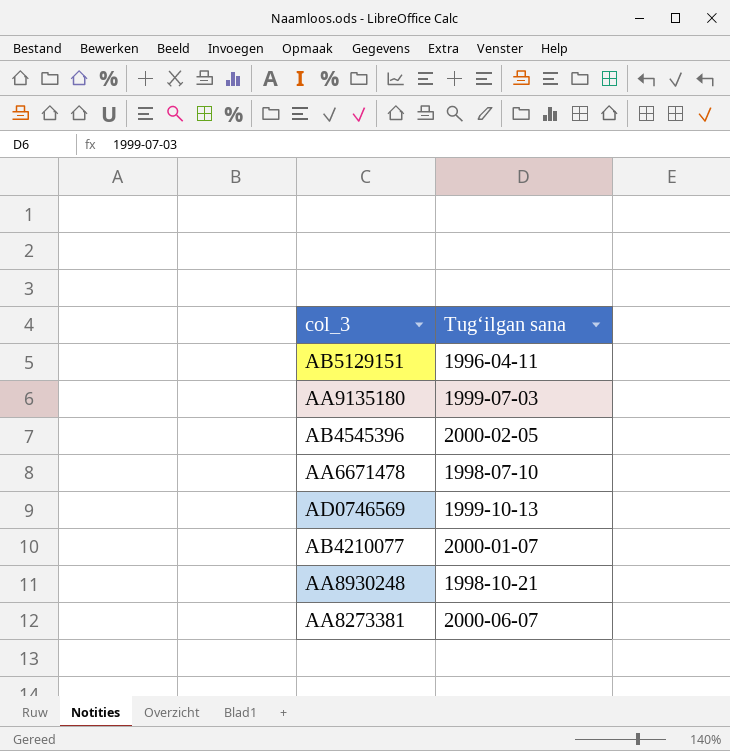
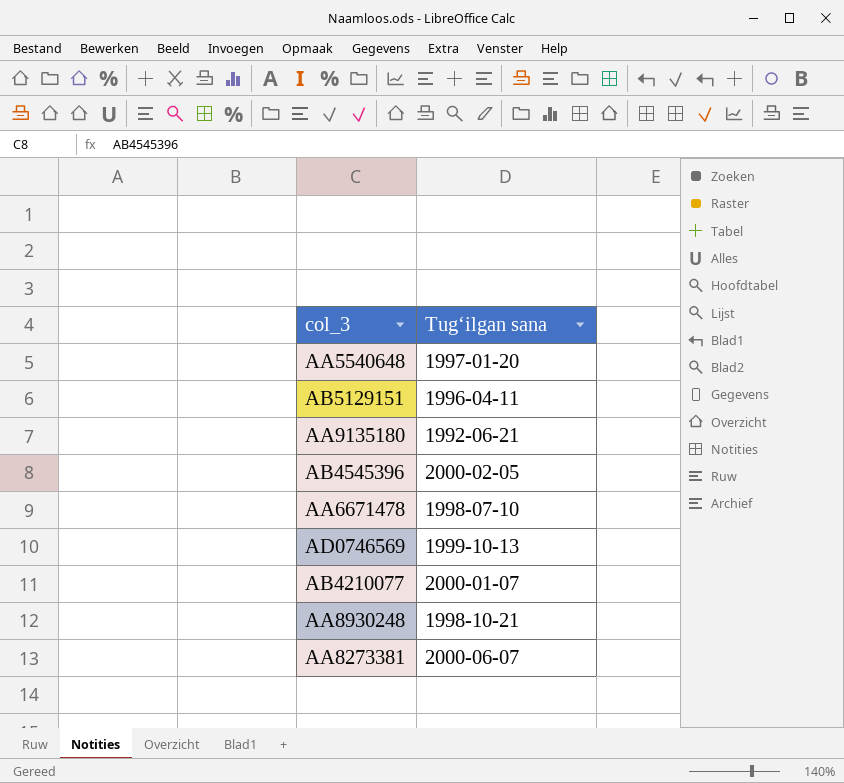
row AA5540648: none -> 1997-01-20
AA9135180 | Tug‘ilgan sana: 1999-07-03 -> 1992-06-21

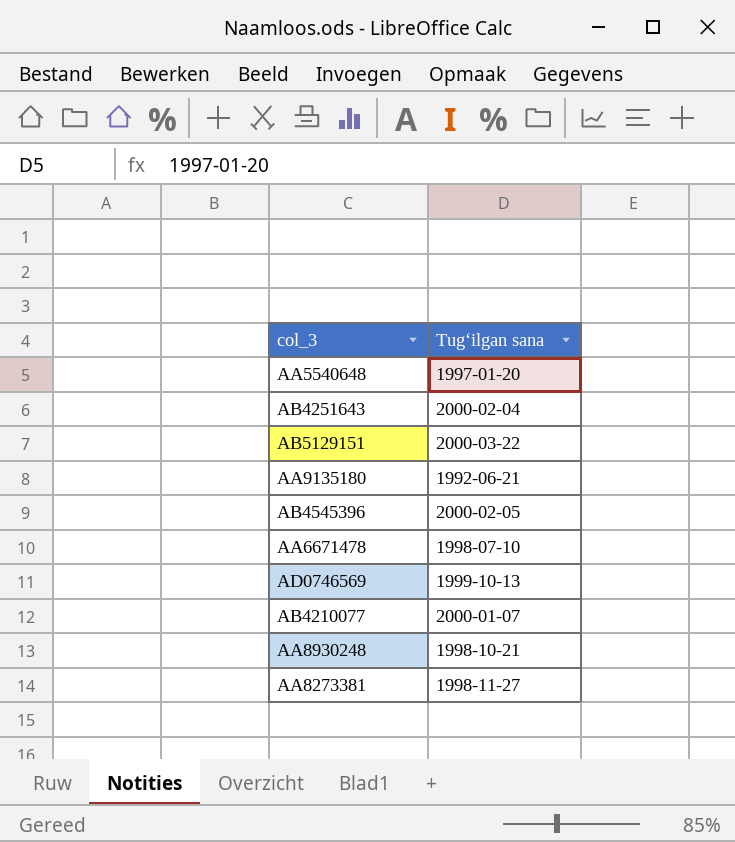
row AB4251643: none -> 2000-02-04
AB5129151 | Tug‘ilgan sana: 1996-04-11 -> 2000-03-22
AA8273381 | Tug‘ilgan sana: 2000-06-07 -> 1998-11-27

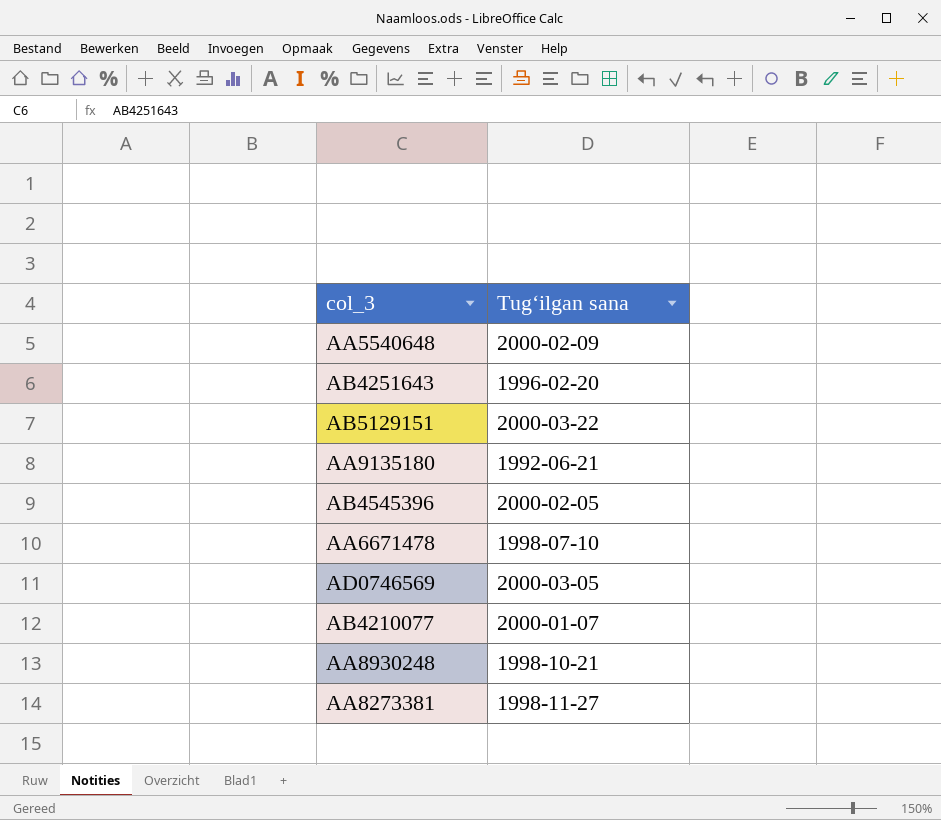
AA5540648 | Tug‘ilgan sana: 1997-01-20 -> 2000-02-09
AB4251643 | Tug‘ilgan sana: 2000-02-04 -> 1996-02-20
AD0746569 | Tug‘ilgan sana: 1999-10-13 -> 2000-03-05

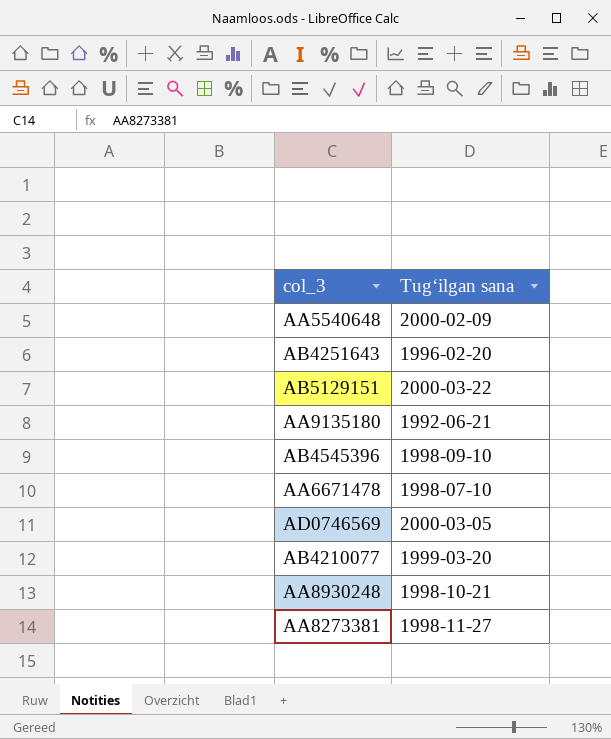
AB4545396 | Tug‘ilgan sana: 2000-02-05 -> 1998-09-10
AB4210077 | Tug‘ilgan sana: 2000-01-07 -> 1999-03-20

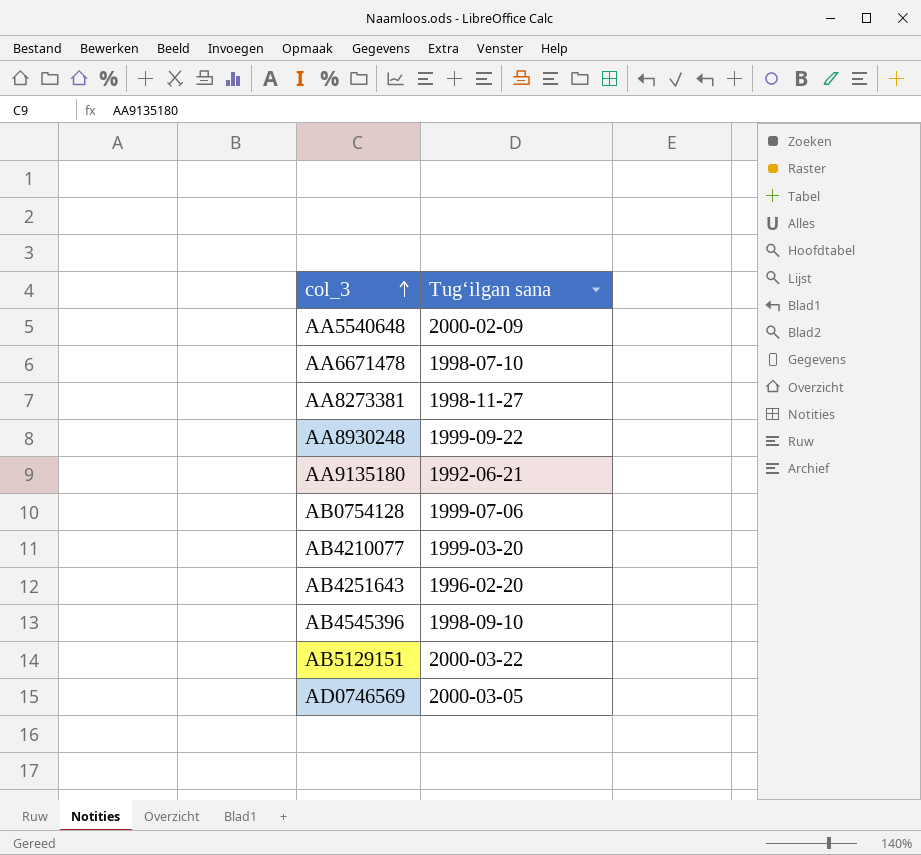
row order: none -> col_3 ascending
AA8930248 | Tug‘ilgan sana: 1998-10-21 -> 1999-09-22
row AB0754128: none -> 1999-07-06

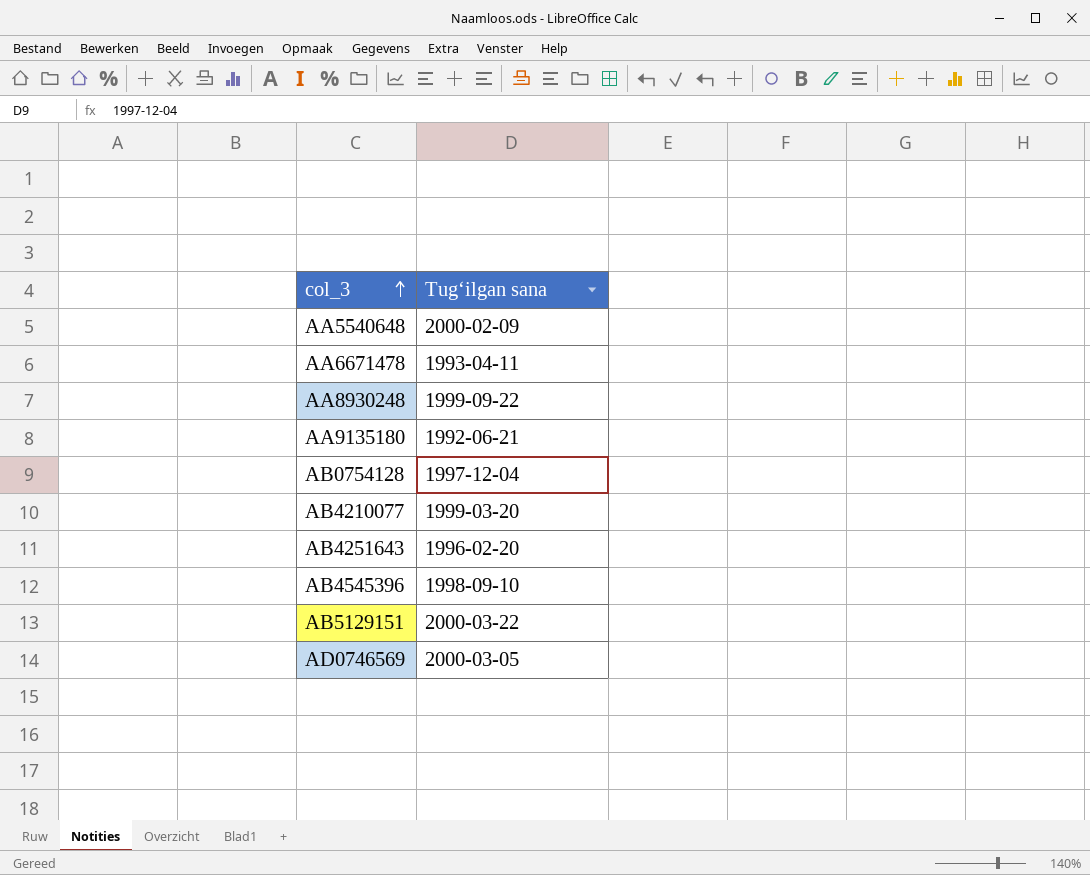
row AA8273381: 1998-11-27 -> none
AA6671478 | Tug‘ilgan sana: 1998-07-10 -> 1993-04-11
AB0754128 | Tug‘ilgan sana: 1999-07-06 -> 1997-12-04

